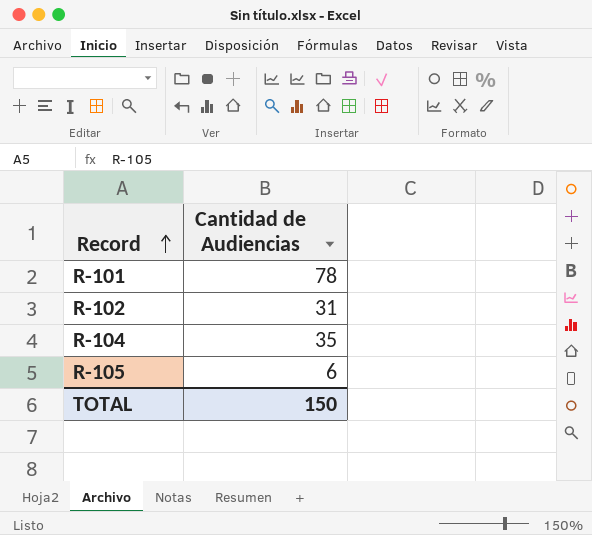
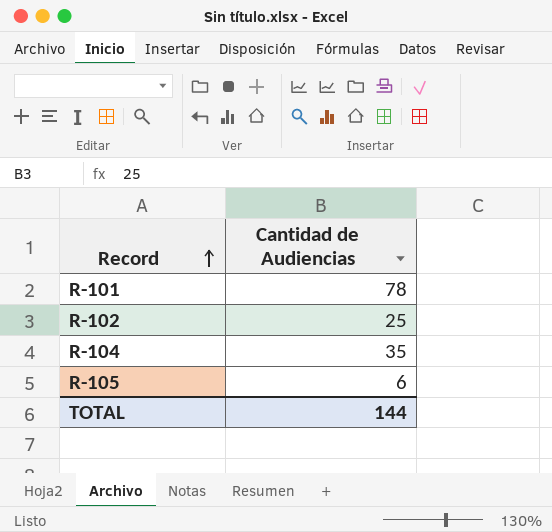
R-102 | Cantidad de Audiencias: 31 -> 25
TOTAL | Cantidad de Audiencias: 150 -> 144

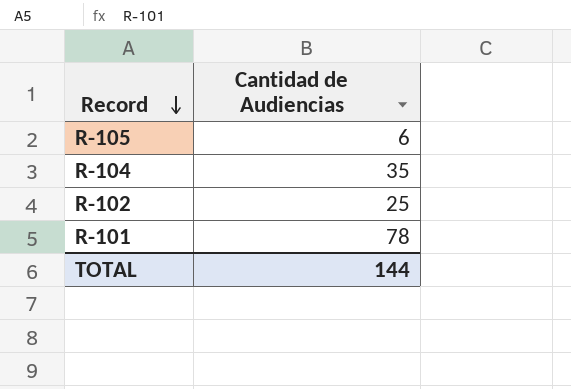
row order: Record ascending -> Record descending

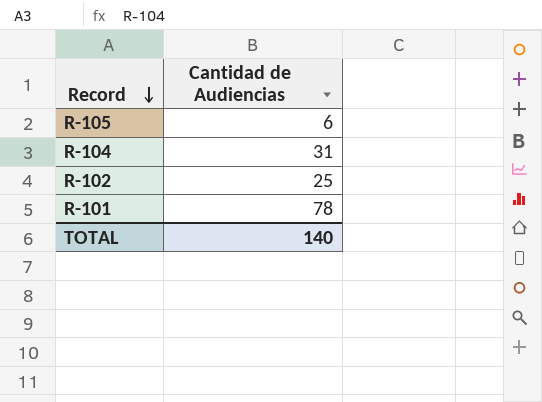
R-104 | Cantidad de Audiencias: 35 -> 31
TOTAL | Cantidad de Audiencias: 144 -> 140

